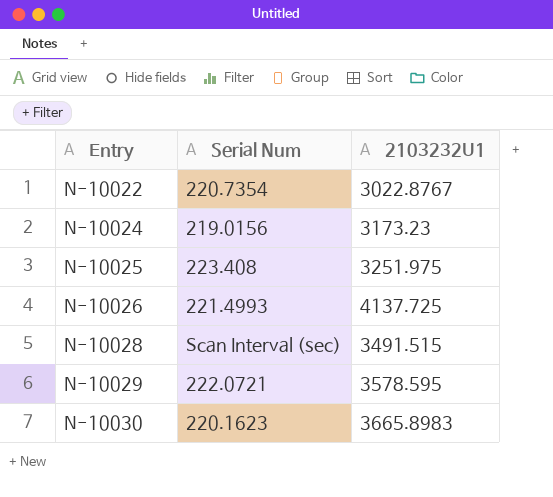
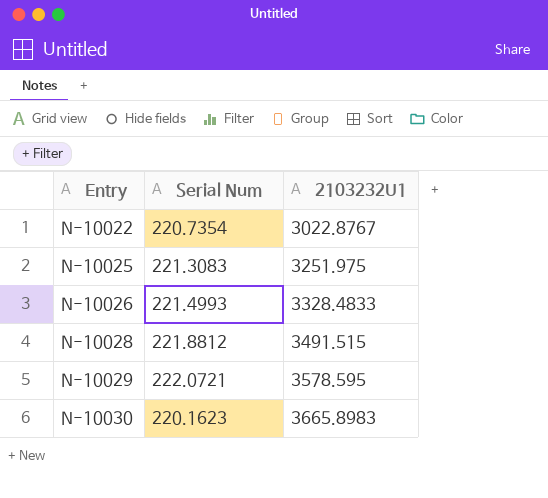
row N-10024: 219.0156 | 3173.23 -> none
N-10025 | Serial Num: 223.408 -> 221.3083
N-10026 | 2103232U1: 4137.725 -> 3328.4833
N-10028 | Serial Num: Scan Interval (sec) -> 221.8812

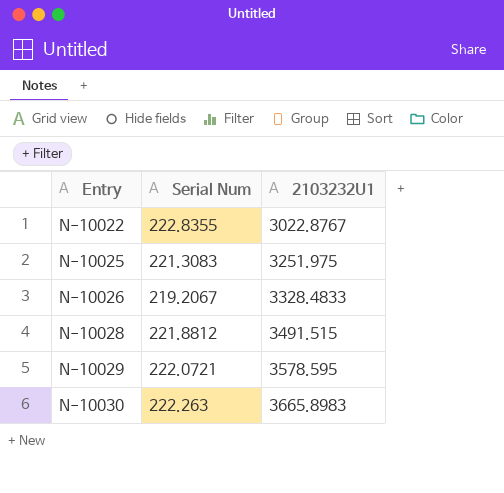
N-10022 | Serial Num: 220.7354 -> 222.8355
N-10026 | Serial Num: 221.4993 -> 219.2067
N-10030 | Serial Num: 220.1623 -> 222.263

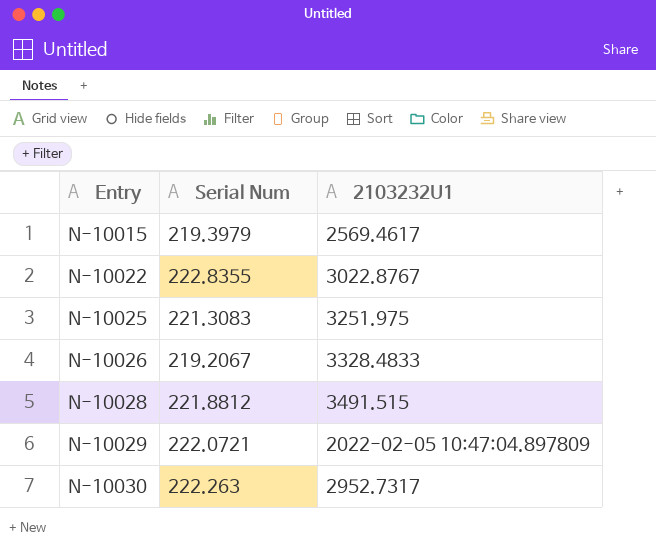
row N-10015: none -> 219.3979 | 2569.4617
N-10029 | 2103232U1: 3578.595 -> 2022-02-05 10:47:04.897809
N-10030 | 2103232U1: 3665.8983 -> 2952.7317

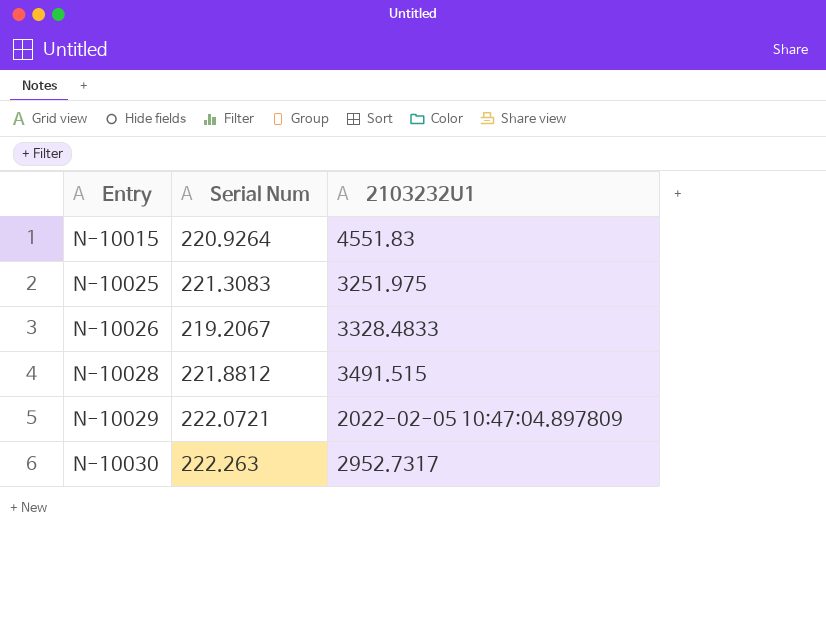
row N-10022: 222.8355 | 3022.8767 -> none
N-10015 | Serial Num: 219.3979 -> 220.9264
N-10015 | 2103232U1: 2569.4617 -> 4551.83

